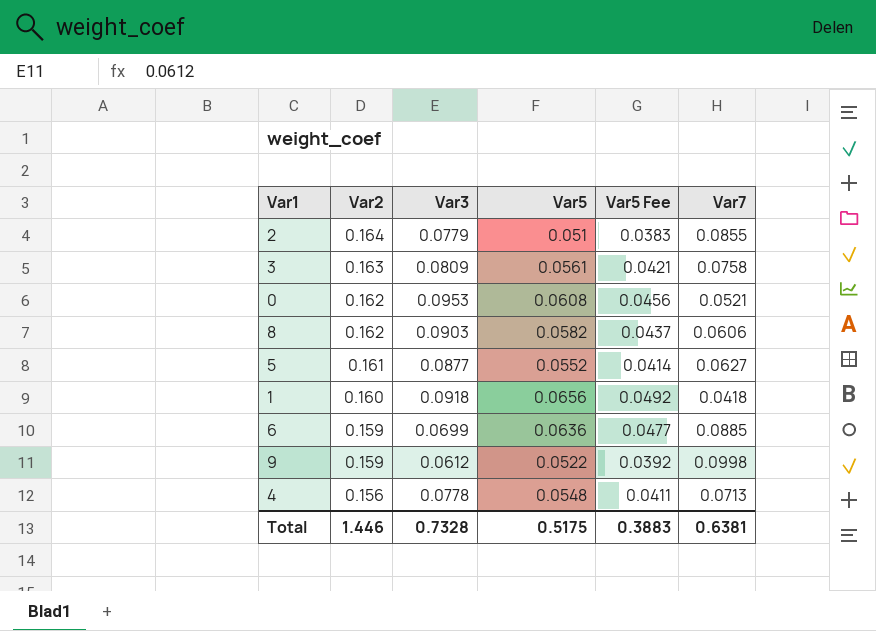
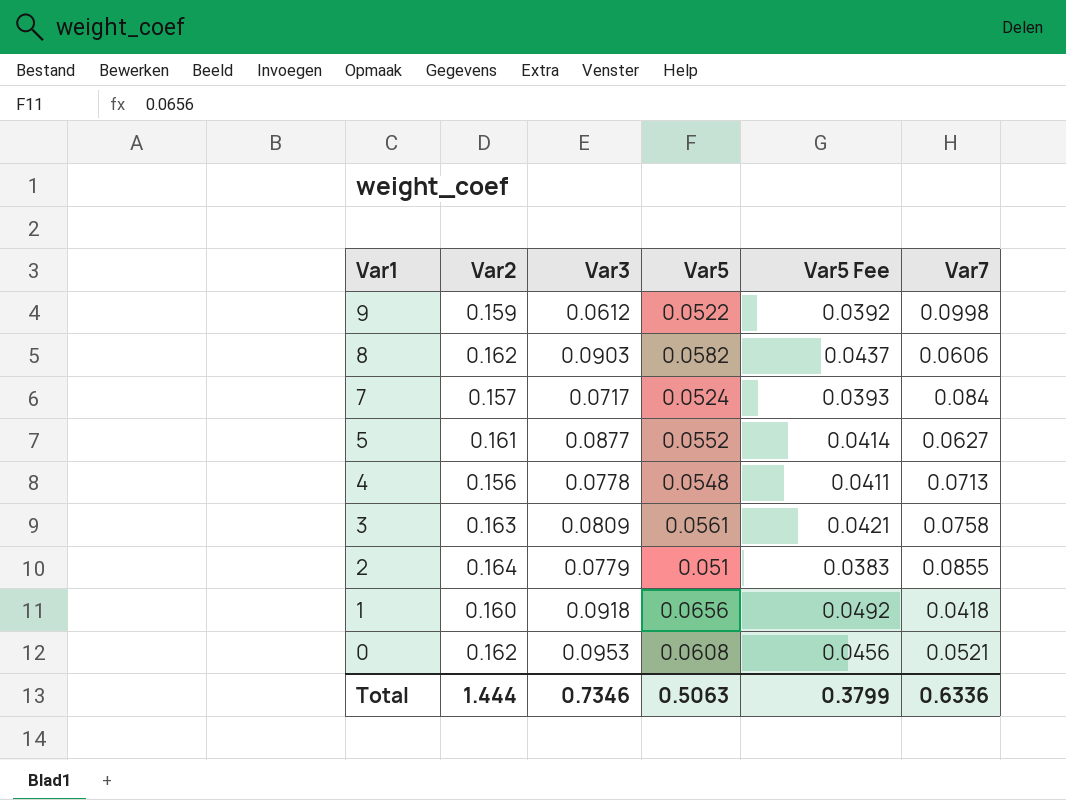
row order: Var2 descending -> Var1 descending
row 6: 0.159 | 0.0699 | 0.0636 | 0.0477 | 0.0885 -> none
row 7: none -> 0.157 | 0.0717 | 0.0524 | 0.0393 | 0.084
Total | Var2: 1.446 -> 1.444
Total | Var3: 0.7328 -> 0.7346
Total | Var5: 0.5175 -> 0.5063
Total | Var5 Fee: 0.3883 -> 0.3799
Total | Var7: 0.6381 -> 0.6336

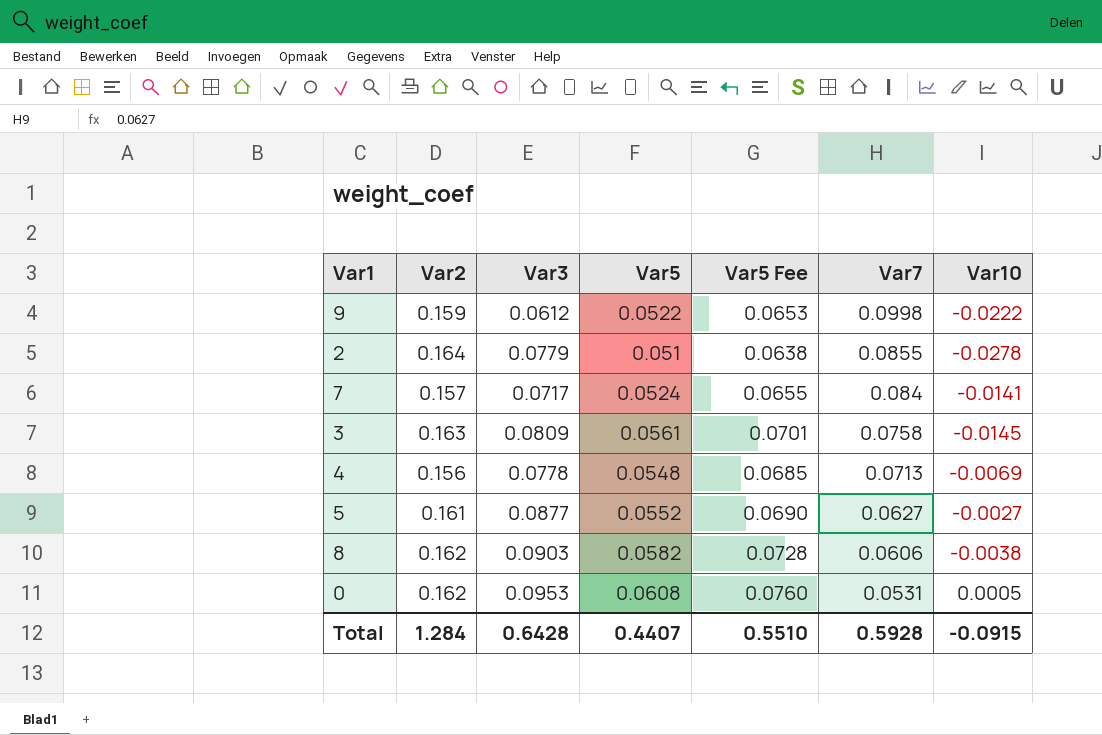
row order: Var1 descending -> Var7 descending
column Var5 Fee | formula: [Var5] * 0.75 -> [Var5] * 1.25
column Var10 | position: none -> 7
row 1: 0.160 | 0.0918 | 0.0656 | 0.0492 | 0.0418 -> none
0 | Var7: 0.0521 -> 0.0531
Total | Var2: 1.444 -> 1.284
Total | Var3: 0.7346 -> 0.6428
Total | Var5: 0.5063 -> 0.4407
Total | Var5 Fee: 0.3799 -> 0.5510
Total | Var7: 0.6336 -> 0.5928

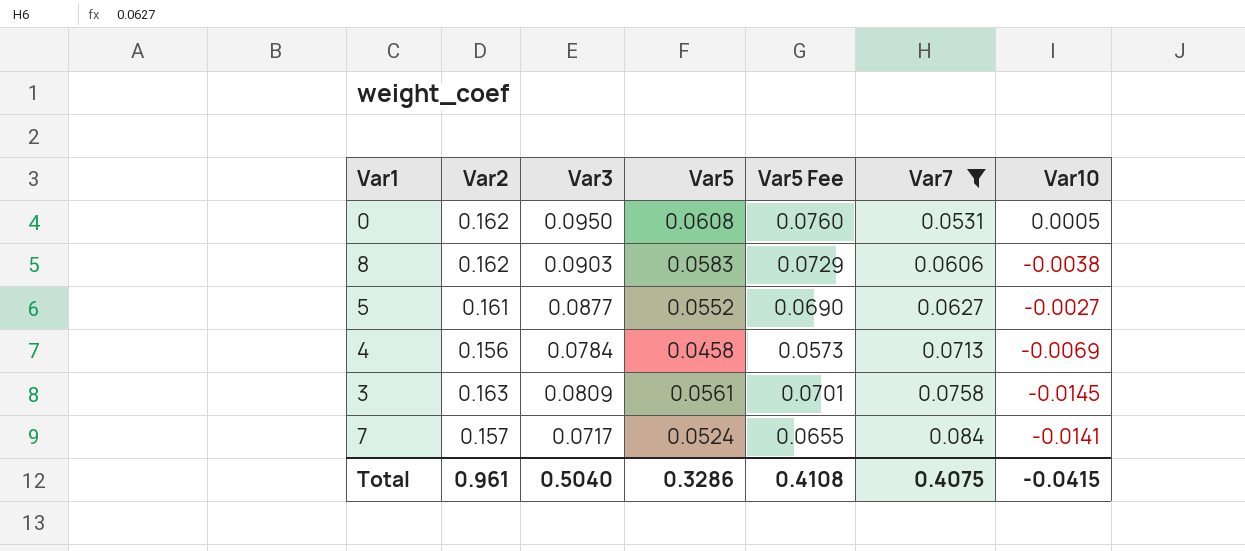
filter: none -> Var7 <= 0.084
row order: Var7 descending -> Var7 ascending
0 | Var3: 0.0953 -> 0.0950
8 | Var5: 0.0582 -> 0.0583
8 | Var5 Fee: 0.0728 -> 0.0729
4 | Var3: 0.0778 -> 0.0784
4 | Var5: 0.0548 -> 0.0458
4 | Var5 Fee: 0.0685 -> 0.0573
Total | Var2: 1.284 -> 0.961
Total | Var3: 0.6428 -> 0.5040
Total | Var5: 0.4407 -> 0.3286
Total | Var5 Fee: 0.5510 -> 0.4108
Total | Var7: 0.5928 -> 0.4075
Total | Var10: -0.0915 -> -0.0415

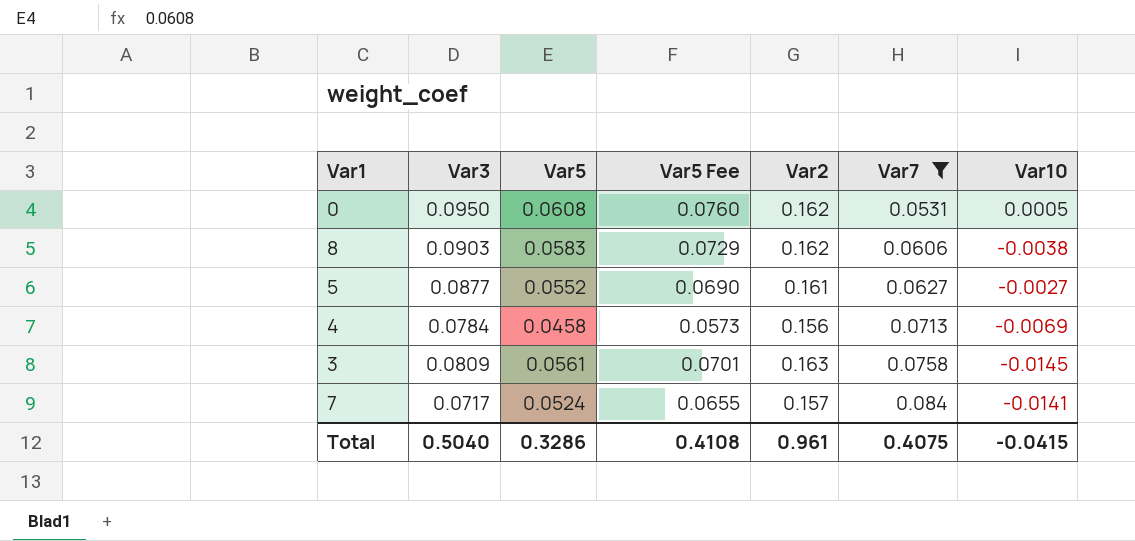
column Var2 | position: 2 -> 5

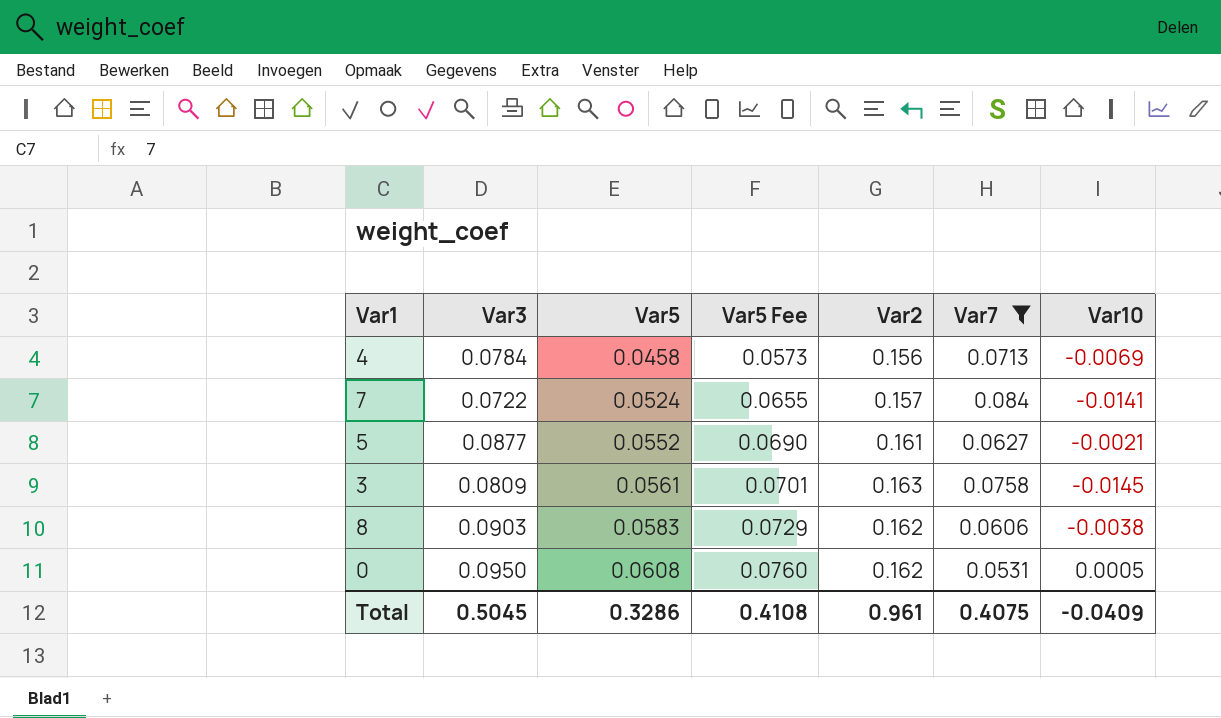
row order: Var7 ascending -> Var5 ascending
7 | Var3: 0.0717 -> 0.0722
5 | Var10: -0.0027 -> -0.0021
Total | Var3: 0.5040 -> 0.5045
Total | Var10: -0.0415 -> -0.0409

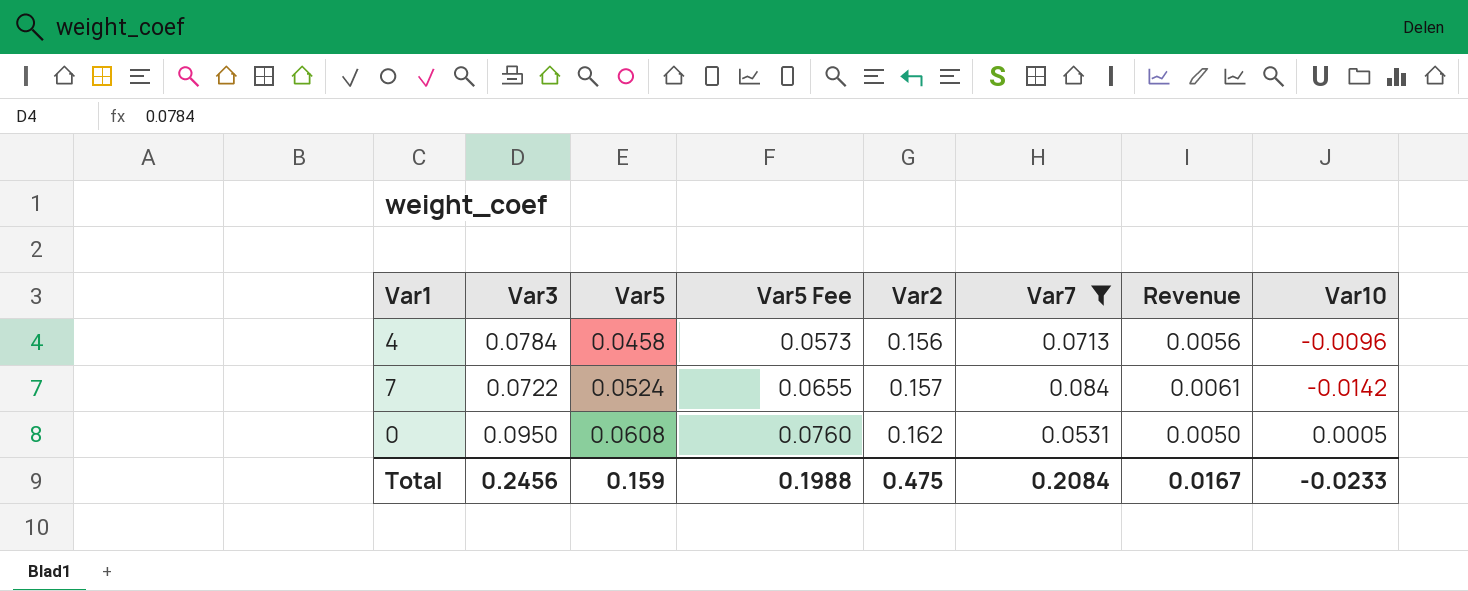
column Revenue | formula: none -> [Var3] * [Var7]
row 5: 0.0877 | 0.0552 | 0.0690 | 0.161 | 0.0627 | -0.0021 -> none
row 3: 0.0809 | 0.0561 | 0.0701 | 0.163 | 0.0758 | -0.0145 -> none
row 8: 0.0903 | 0.0583 | 0.0729 | 0.162 | 0.0606 | -0.0038 -> none
4 | Var10: -0.0069 -> -0.0096
7 | Var10: -0.0141 -> -0.0142
Total | Var3: 0.5045 -> 0.2456
Total | Var5: 0.3286 -> 0.159
Total | Var5 Fee: 0.4108 -> 0.1988
Total | Var2: 0.961 -> 0.475
Total | Var7: 0.4075 -> 0.2084
Total | Var10: -0.0409 -> -0.0233

